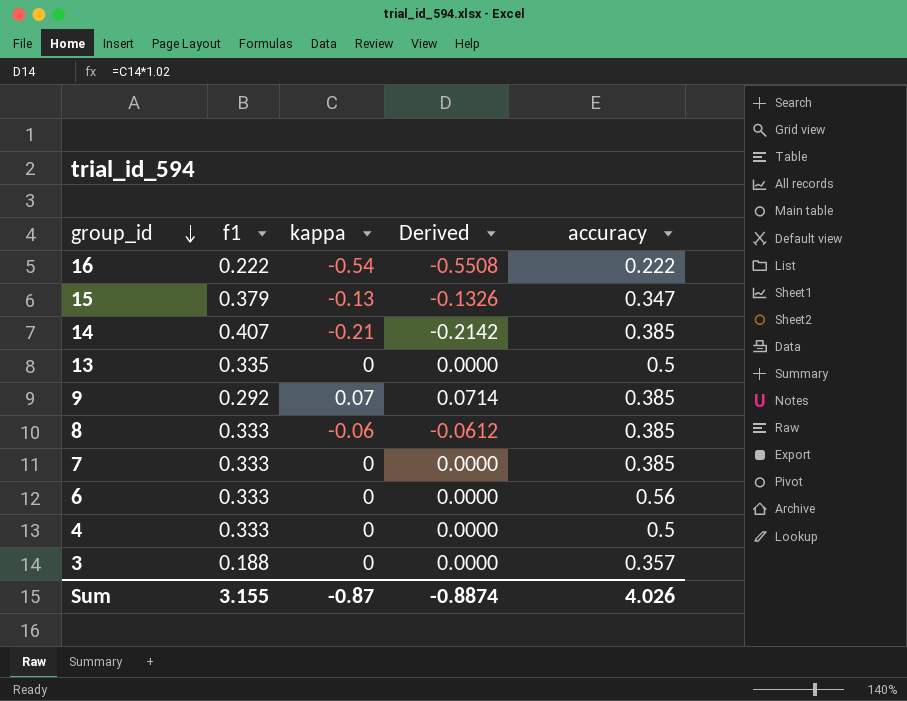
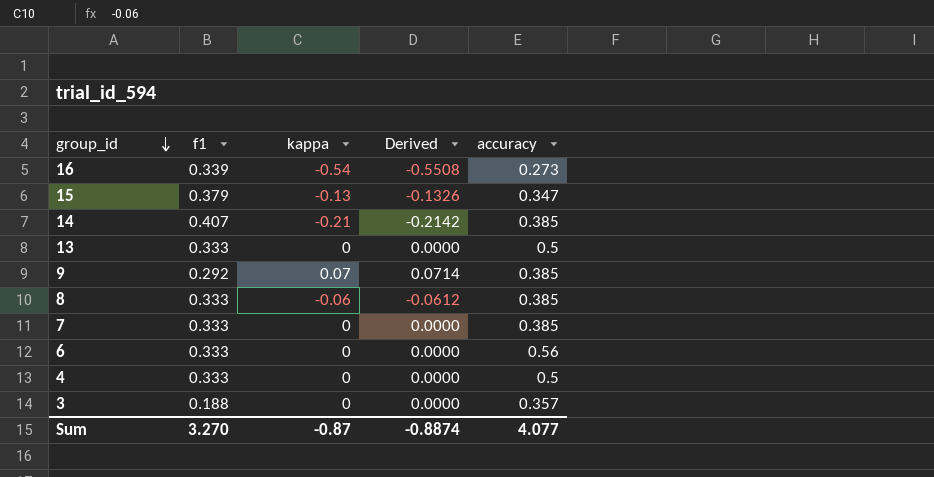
16 | f1: 0.222 -> 0.339
16 | accuracy: 0.222 -> 0.273
13 | f1: 0.335 -> 0.333
Sum | f1: 3.155 -> 3.270
Sum | accuracy: 4.026 -> 4.077

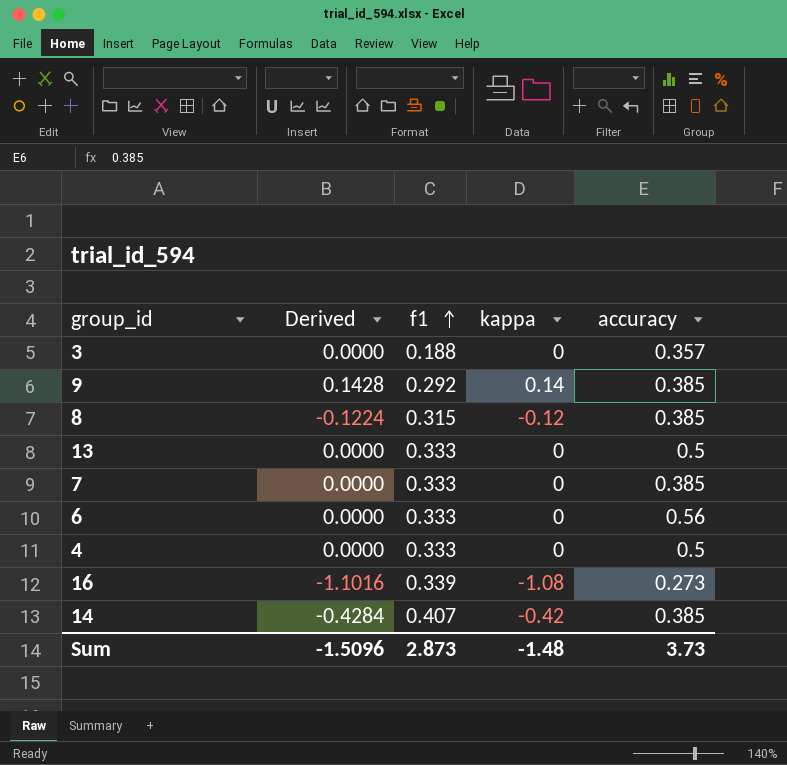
row order: group_id descending -> f1 ascending
column Derived | position: 4 -> 2
row 15: 0.379 | -0.13 | -0.1326 | 0.347 -> none
9 | Derived: 0.0714 -> 0.1428
9 | kappa: 0.07 -> 0.14
8 | Derived: -0.0612 -> -0.1224
8 | f1: 0.333 -> 0.315
8 | kappa: -0.06 -> -0.12
16 | Derived: -0.5508 -> -1.1016
16 | kappa: -0.54 -> -1.08
14 | Derived: -0.2142 -> -0.4284
14 | kappa: -0.21 -> -0.42
Sum | Derived: -0.8874 -> -1.5096
Sum | f1: 3.270 -> 2.873
Sum | kappa: -0.87 -> -1.48
Sum | accuracy: 4.077 -> 3.73

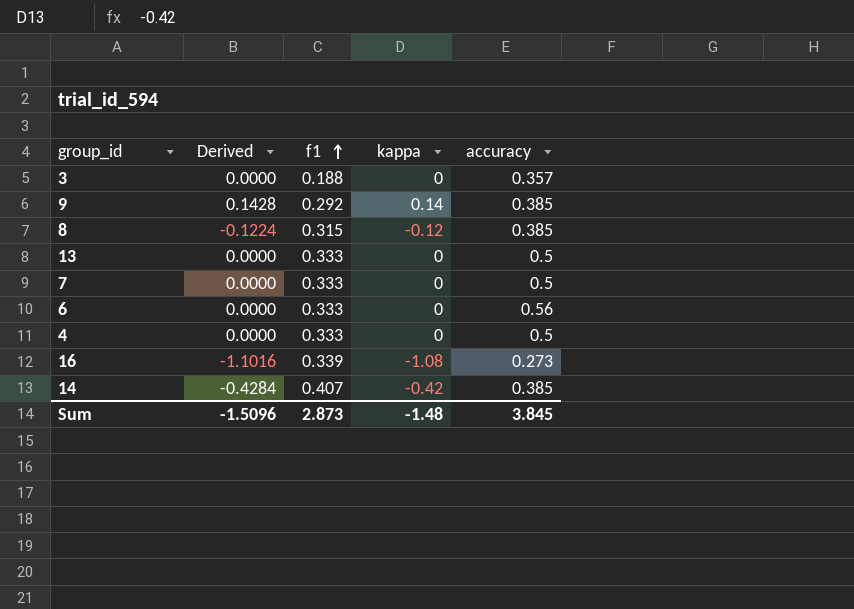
7 | accuracy: 0.385 -> 0.5
Sum | accuracy: 3.73 -> 3.845

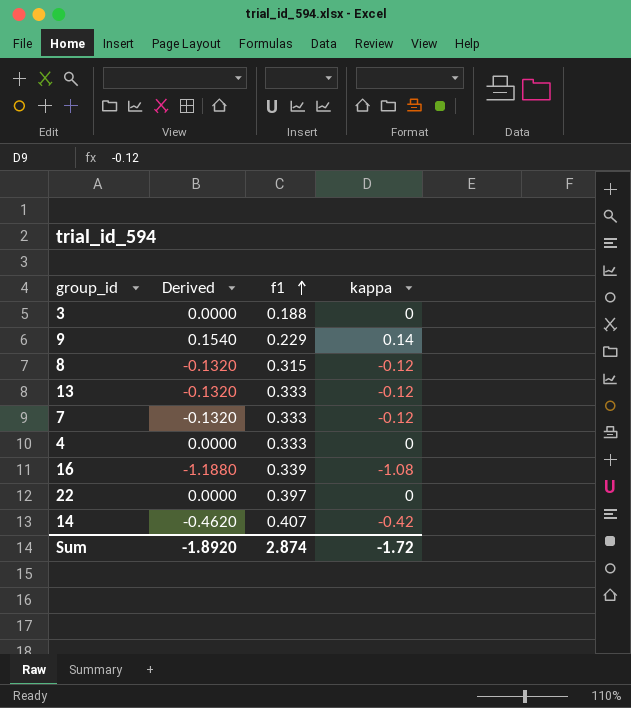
column accuracy | position: 5 -> none
column Derived | formula: [kappa] * 1.02 -> [kappa] * 1.1
row 6: 0.0000 | 0.333 | 0 | 0.56 -> none
9 | f1: 0.292 -> 0.229
13 | kappa: 0 -> -0.12
7 | kappa: 0 -> -0.12
row 22: none -> 0.0000 | 0.397 | 0
Sum | Derived: -1.5096 -> -1.8920
Sum | f1: 2.873 -> 2.874
Sum | kappa: -1.48 -> -1.72

